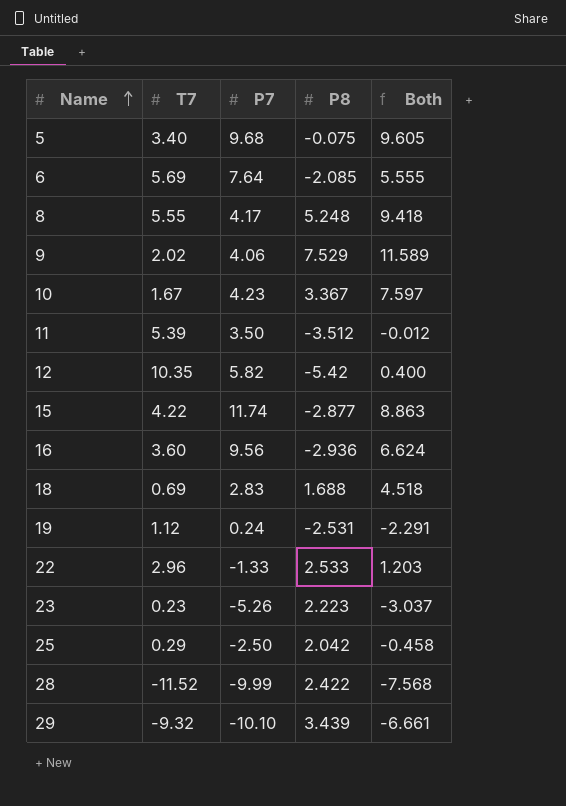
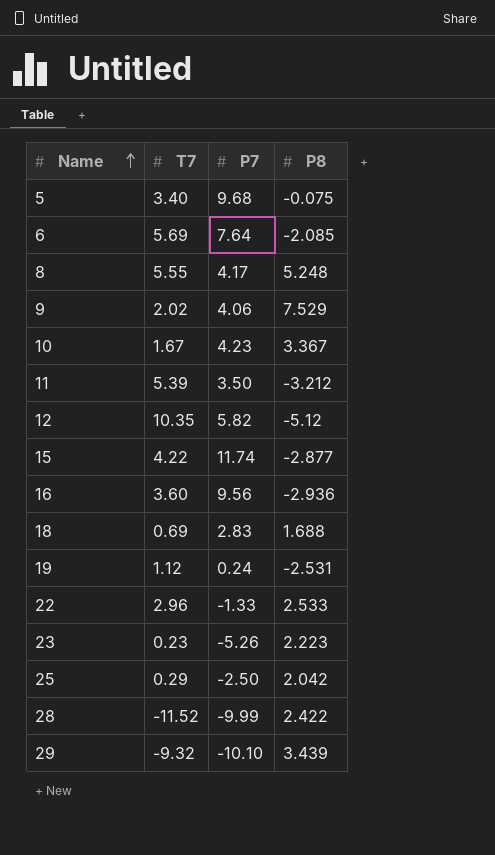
column Both | formula: [P7] + [P8] -> none
11 | P8: -3.512 -> -3.212
12 | P8: -5.42 -> -5.12

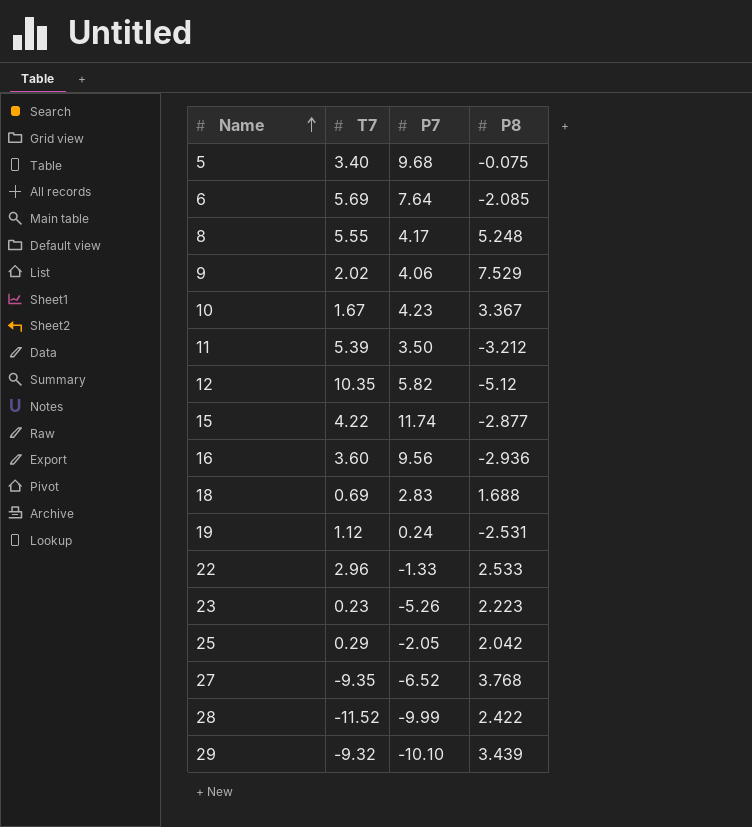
25 | P7: -2.50 -> -2.05
row 27: none -> -9.35 | -6.52 | 3.768

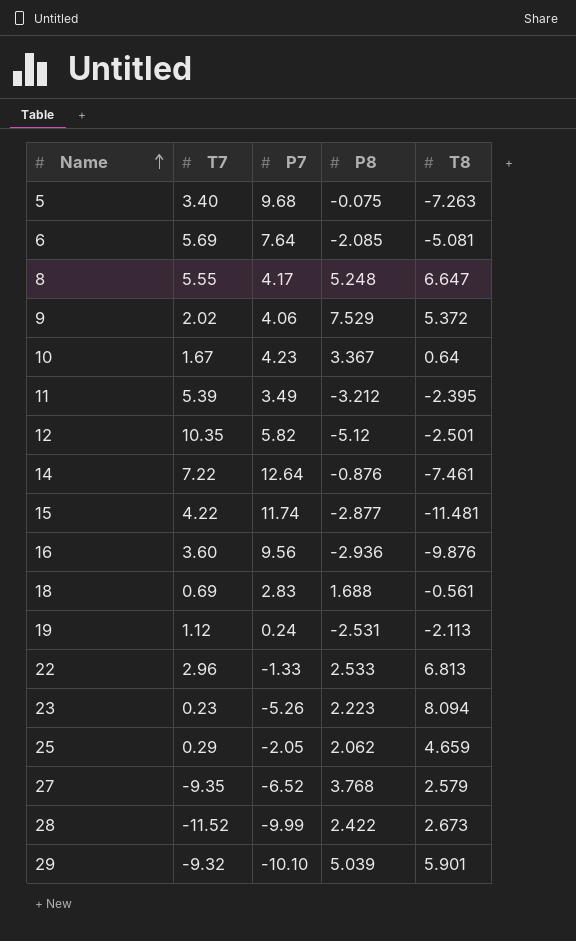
column T8 | position: none -> 5
11 | P7: 3.50 -> 3.49
row 14: none -> 7.22 | 12.64 | -0.876 | -7.461
25 | P8: 2.042 -> 2.062
29 | P8: 3.439 -> 5.039

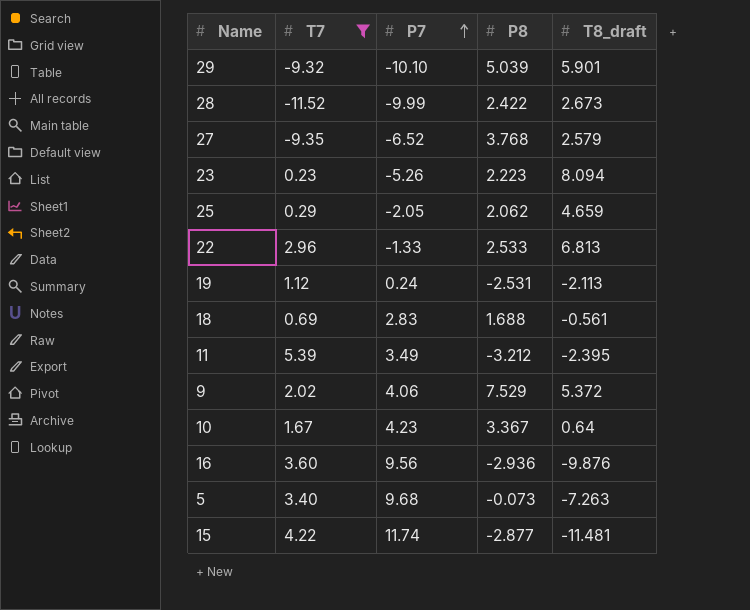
filter: none -> T7 <= 5.39
row order: Name ascending -> P7 ascending
column name: T8 -> T8_draft
5 | P8: -0.075 -> -0.073

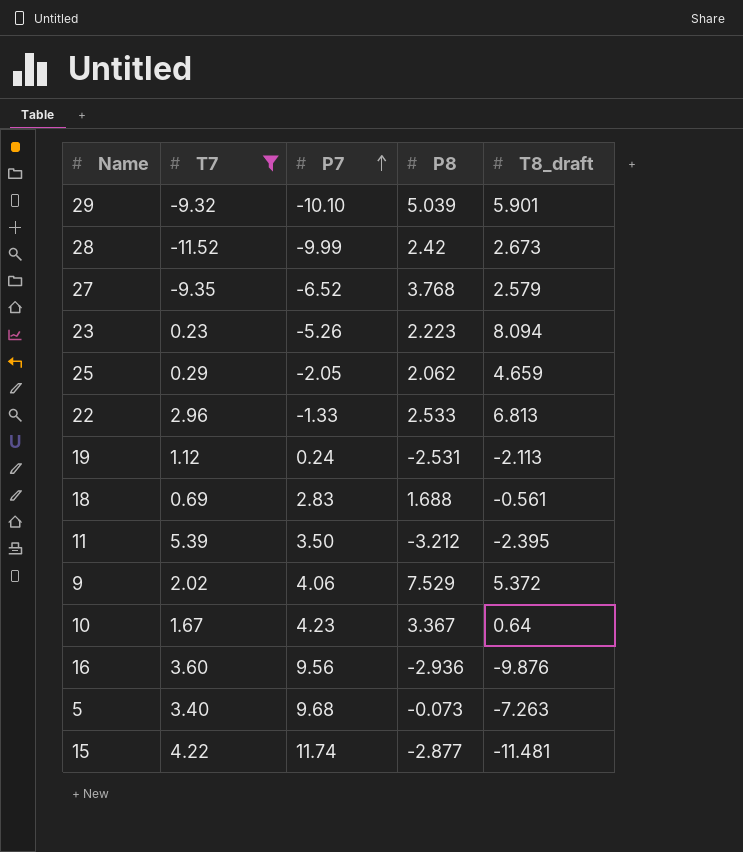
28 | P8: 2.422 -> 2.42
11 | P7: 3.49 -> 3.50

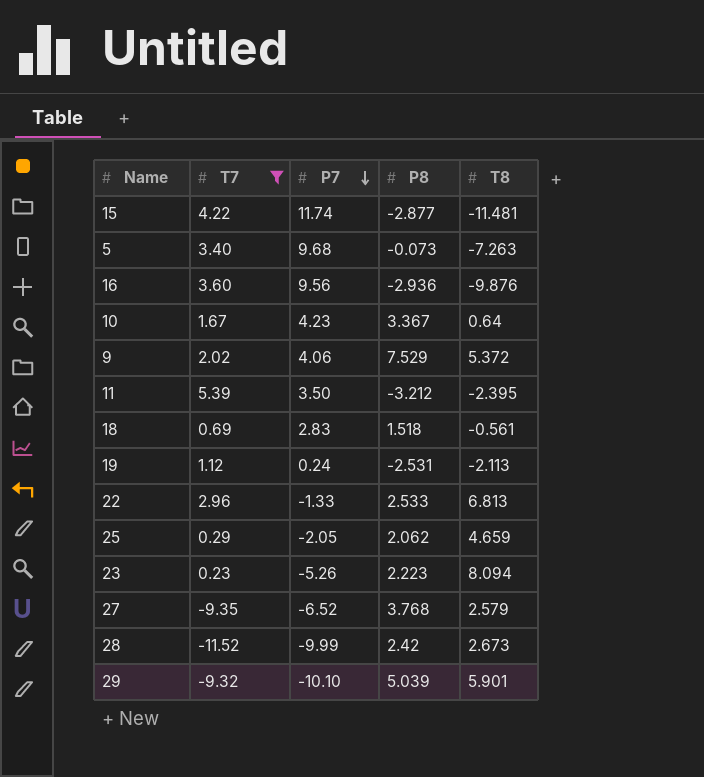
row order: P7 ascending -> P7 descending
column name: T8_draft -> T8
18 | P8: 1.688 -> 1.518

